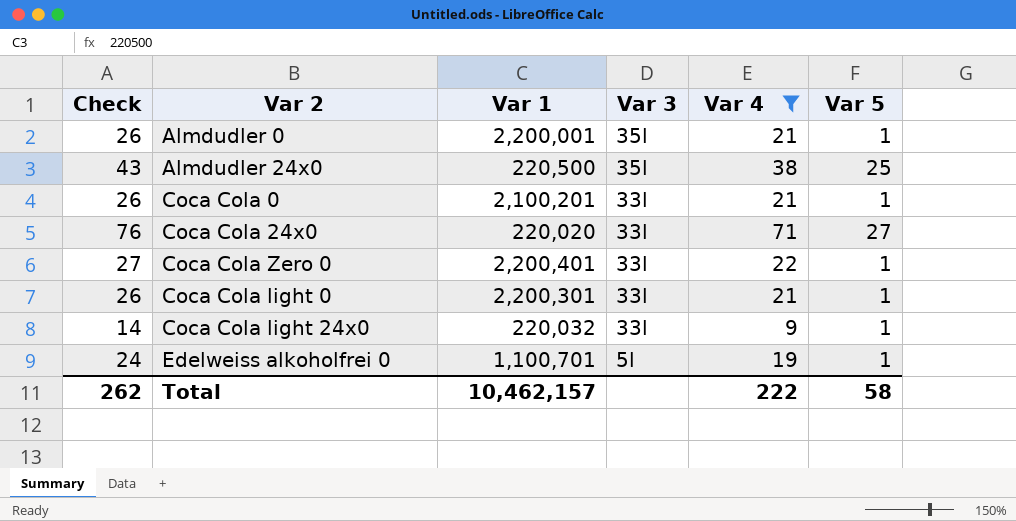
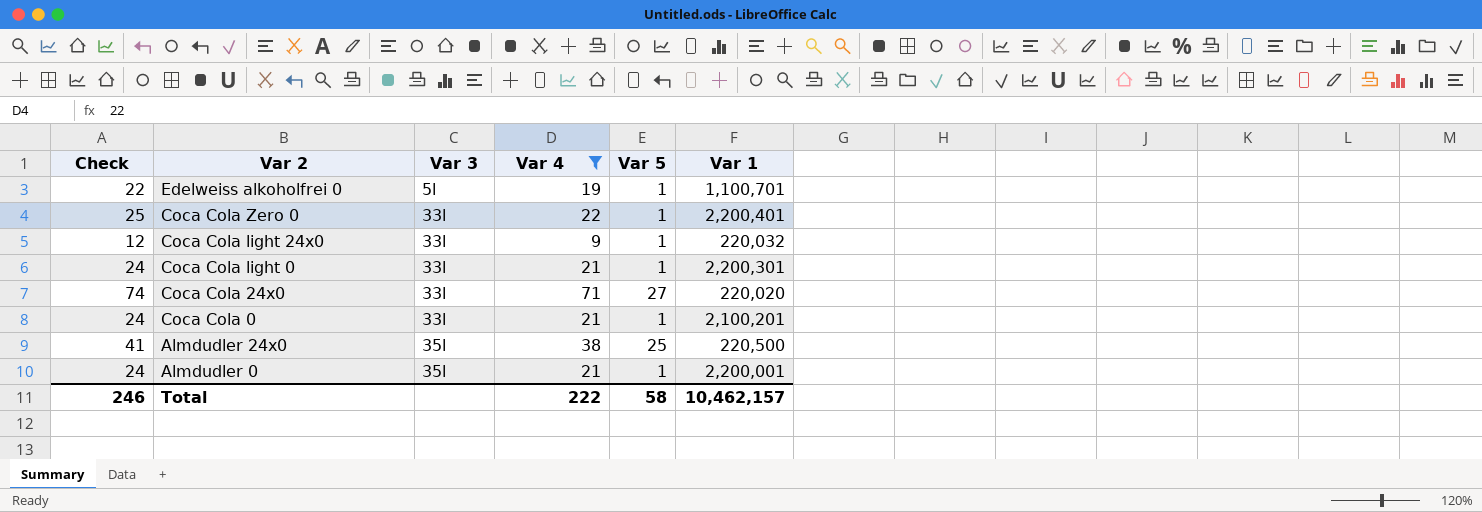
row order: Var 3 descending -> Var 2 descending
column Check | formula: [Var 4] + 5 -> [Var 4] + 3
column Var 1 | position: 3 -> 6
Total | Check: 262 -> 246

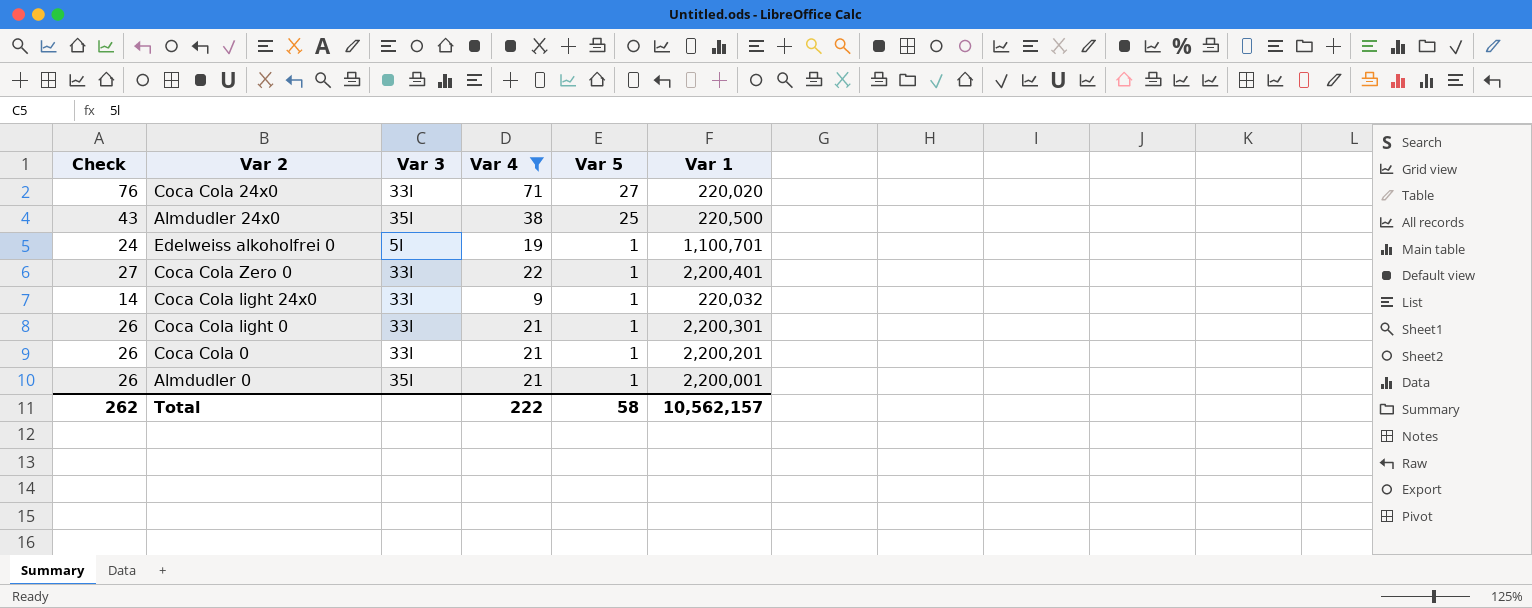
row order: Var 2 descending -> Var 5 descending
column Check | formula: [Var 4] + 3 -> [Var 4] + 5
Coca Cola 0 | Var 1: 2,100,201 -> 2,200,201
Total | Check: 246 -> 262
Total | Var 1: 10,462,157 -> 10,562,157

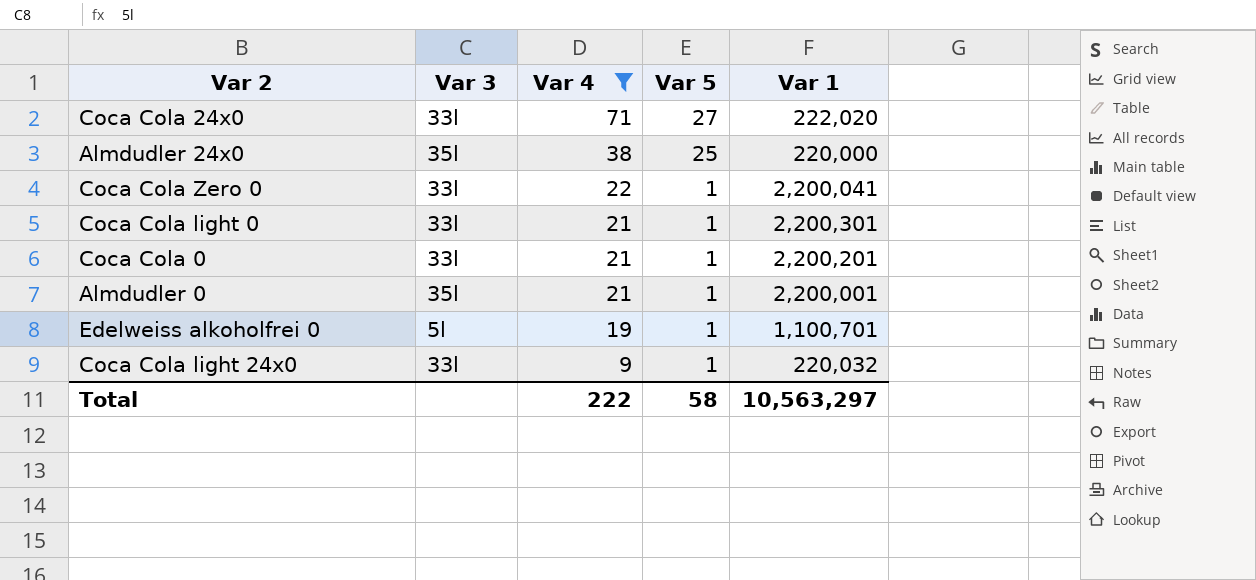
row order: Var 5 descending -> Var 4 descending
column Check | formula: [Var 4] + 5 -> none
Coca Cola 24x0 | Var 1: 220,020 -> 222,020
Almdudler 24x0 | Var 1: 220,500 -> 220,000
Coca Cola Zero 0 | Var 1: 2,200,401 -> 2,200,041
Total | Var 1: 10,562,157 -> 10,563,297

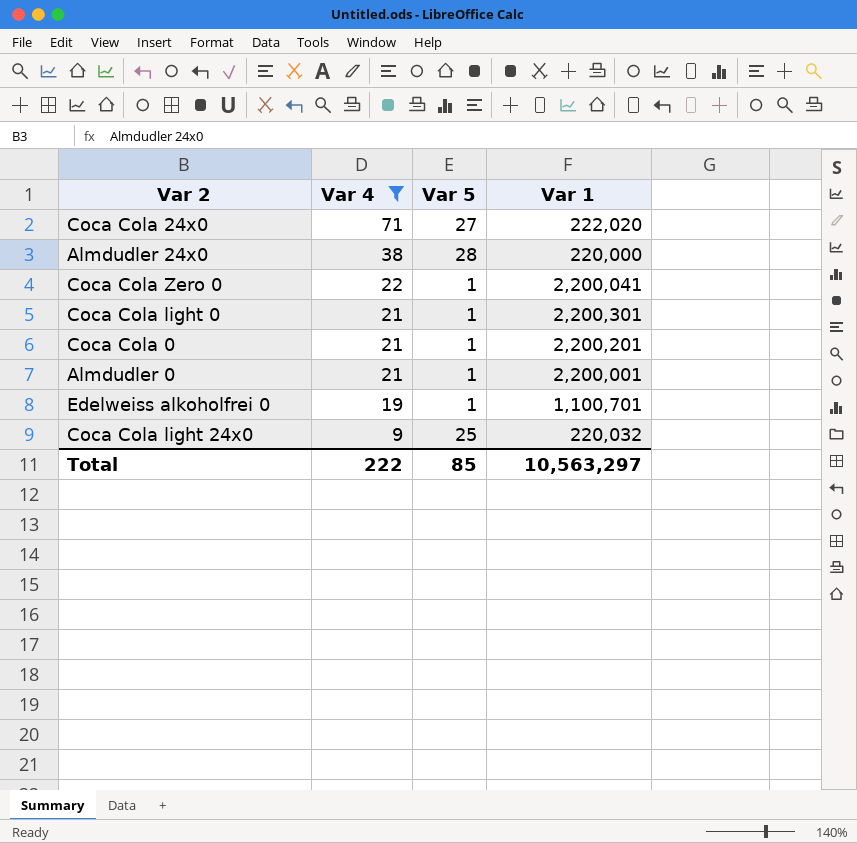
column Var 3 | position: 2 -> none
Almdudler 24x0 | Var 5: 25 -> 28
Coca Cola light 24x0 | Var 5: 1 -> 25
Total | Var 5: 58 -> 85

